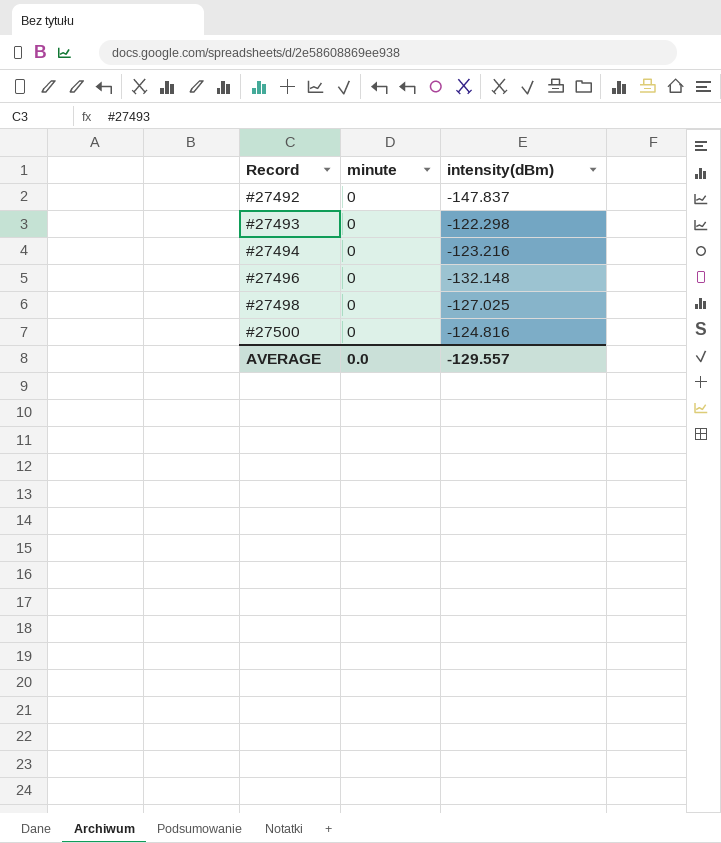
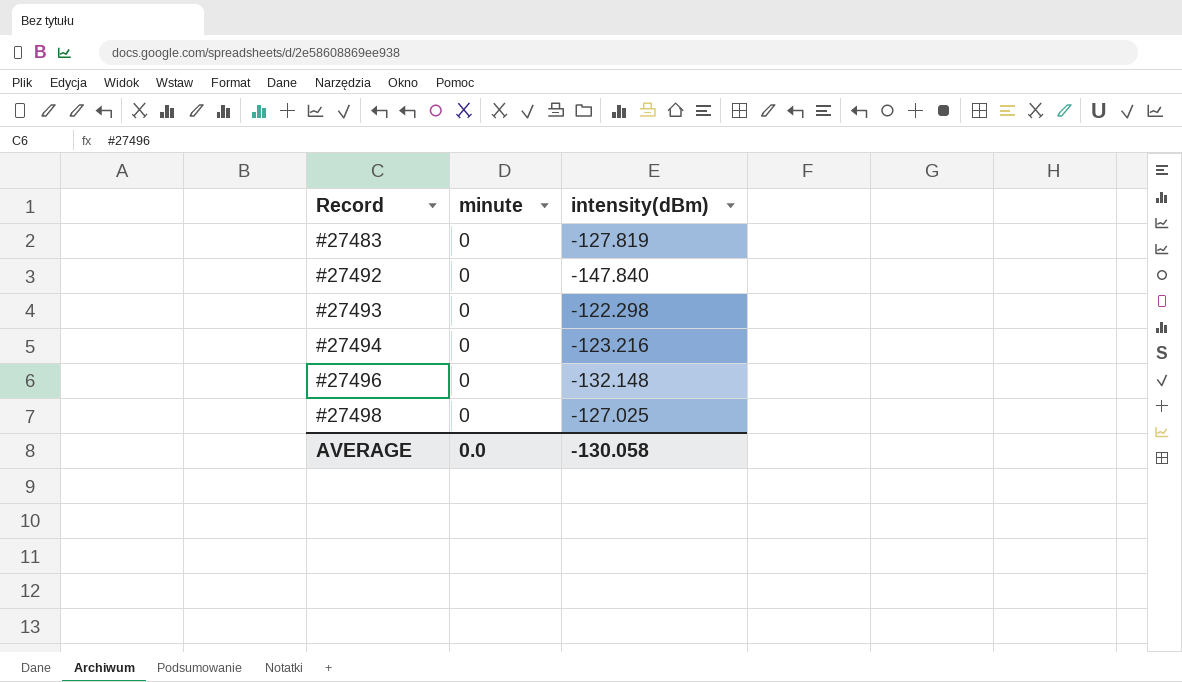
row #27500: 0 | -124.816 -> none
row #27483: none -> 0 | -127.819
#27492 | intensity(dBm): -147.837 -> -147.840
AVERAGE | intensity(dBm): -129.557 -> -130.058

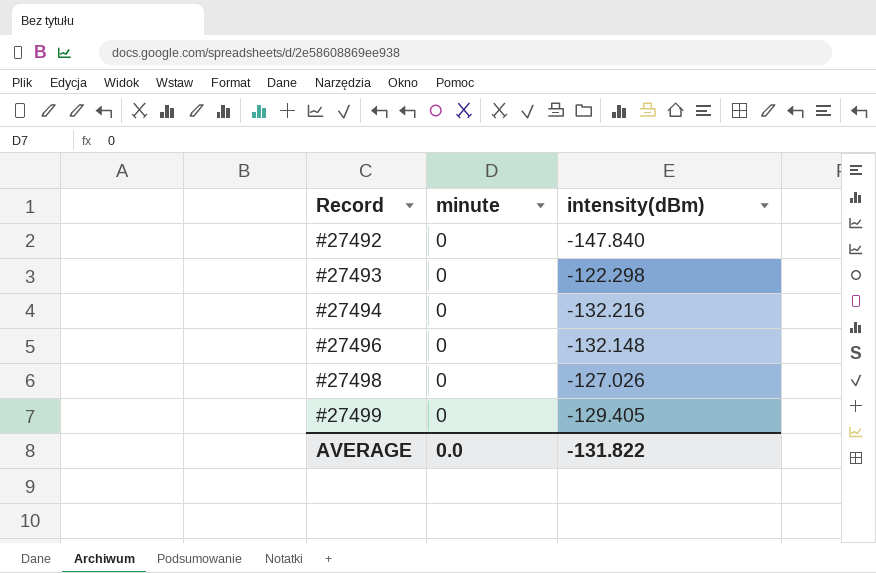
row #27483: 0 | -127.819 -> none
#27494 | intensity(dBm): -123.216 -> -132.216
#27498 | intensity(dBm): -127.025 -> -127.026
row #27499: none -> 0 | -129.405
AVERAGE | intensity(dBm): -130.058 -> -131.822

